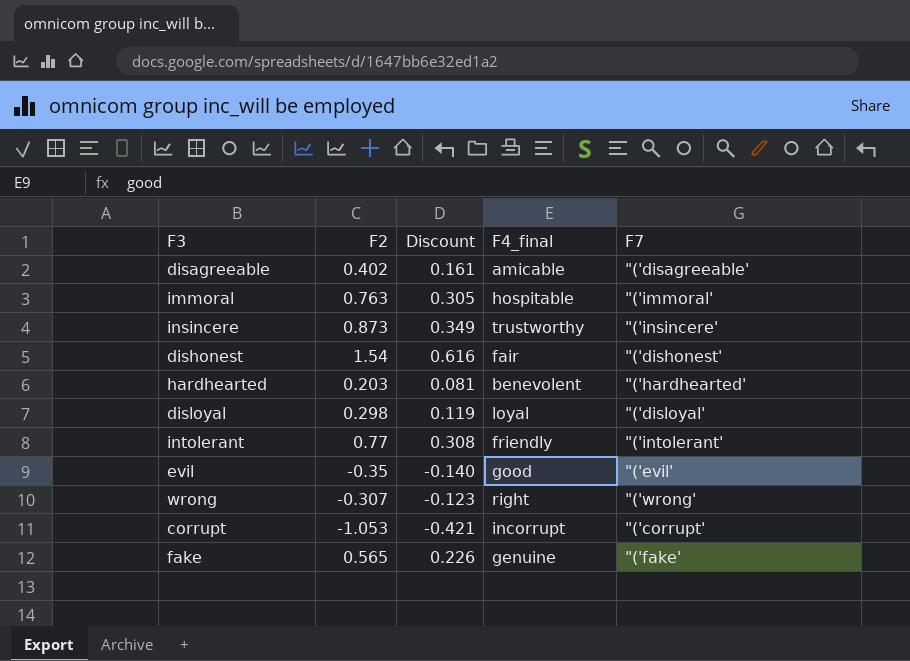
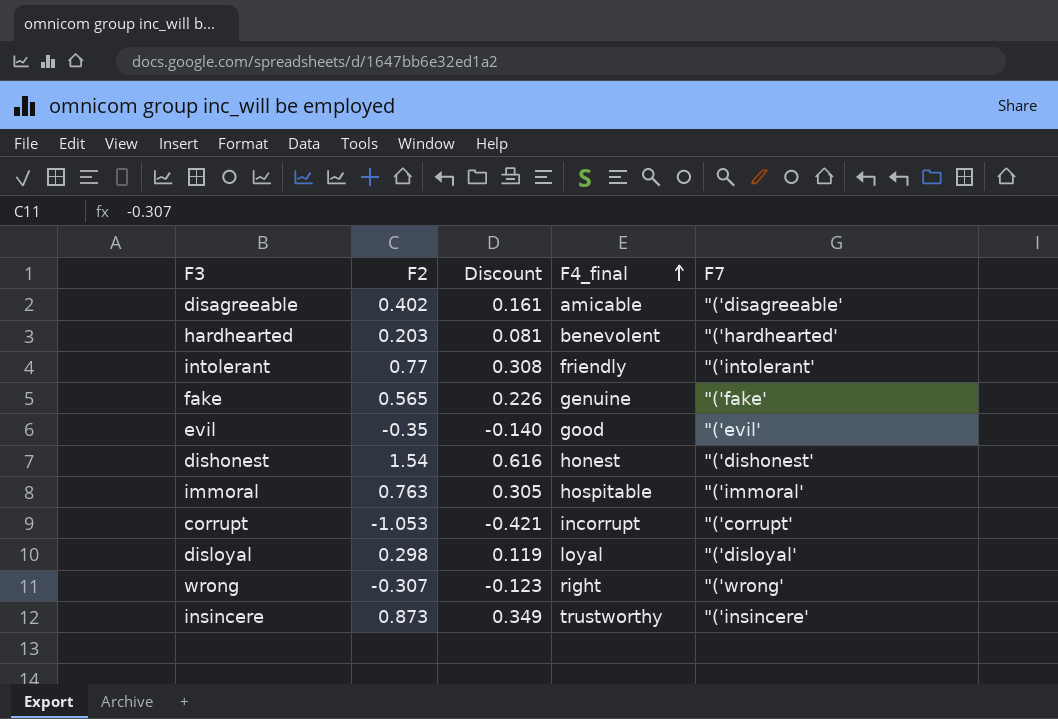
row order: none -> F4_final ascending
dishonest | F4_final: fair -> honest

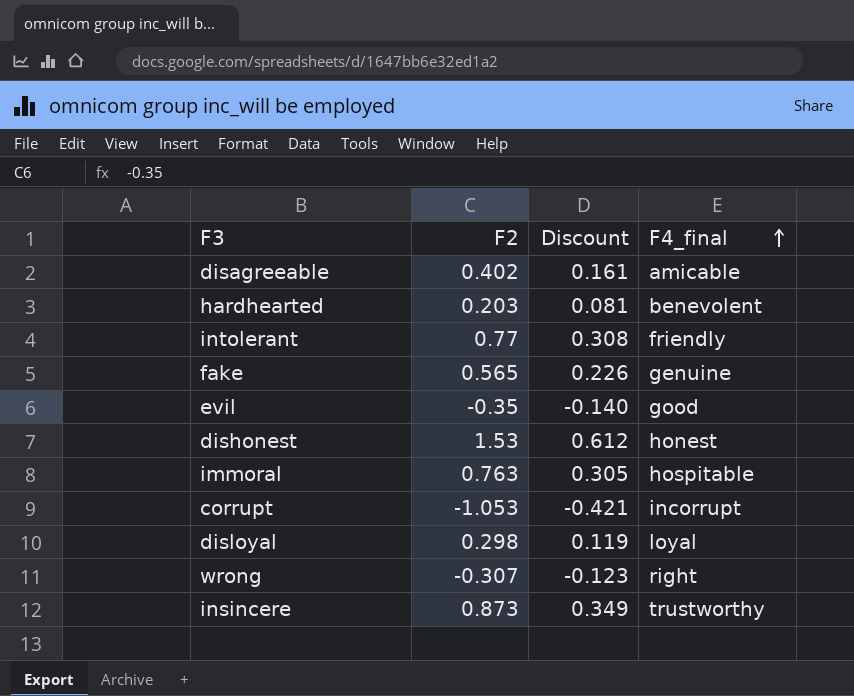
column F7 | position: 5 -> none
dishonest | F2: 1.54 -> 1.53
dishonest | Discount: 0.616 -> 0.612

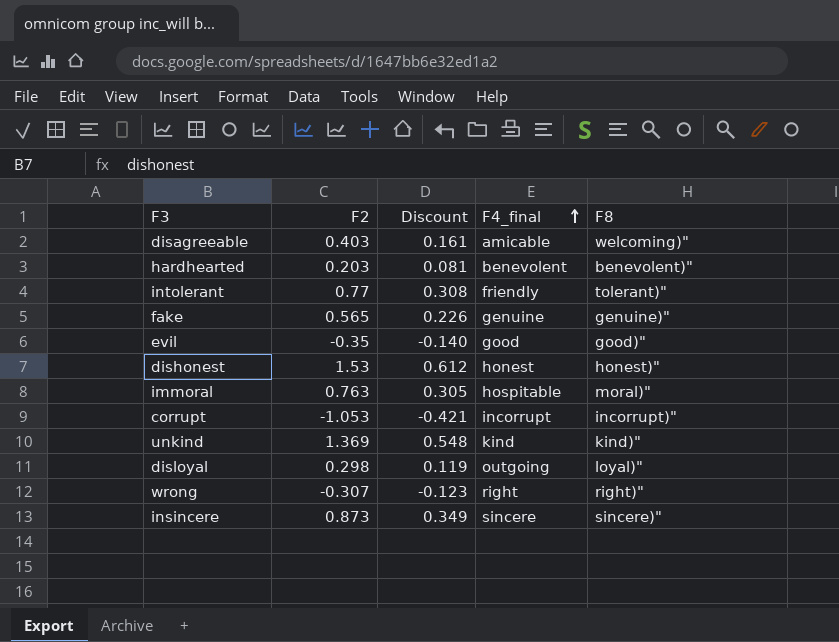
column F8 | position: none -> 5
disagreeable | F2: 0.402 -> 0.403
row unkind: none -> 1.369 | 0.548 | kind | kind)"
disloyal | F4_final: loyal -> outgoing
insincere | F4_final: trustworthy -> sincere

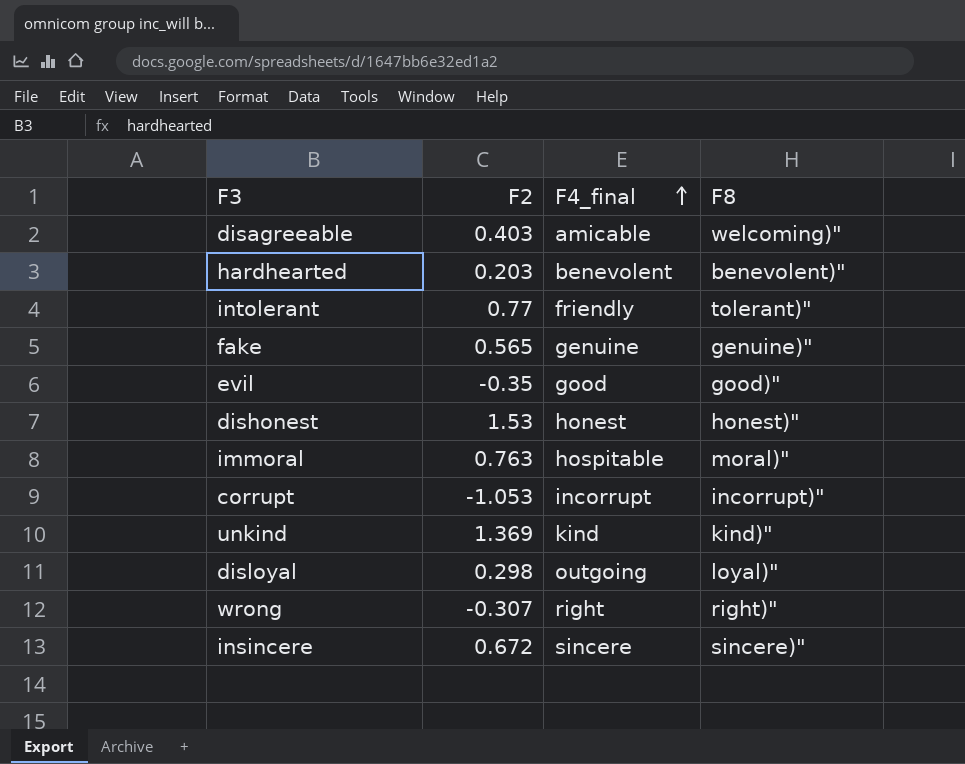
column Discount | formula: [F2] * 0.4 -> none
insincere | F2: 0.873 -> 0.672

